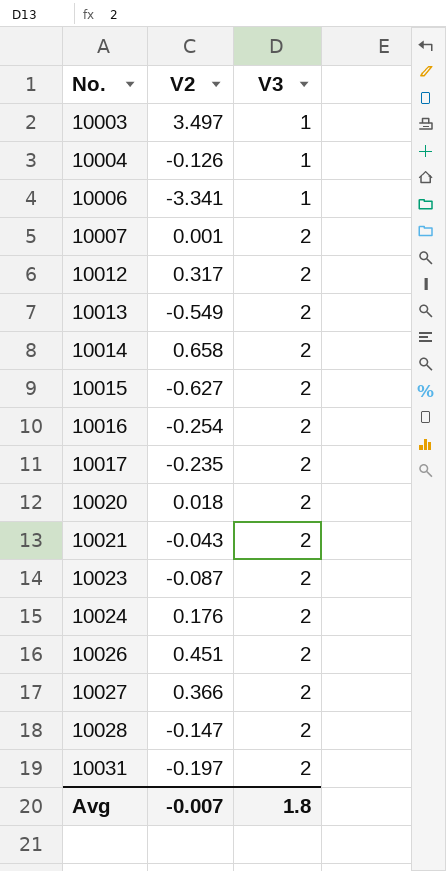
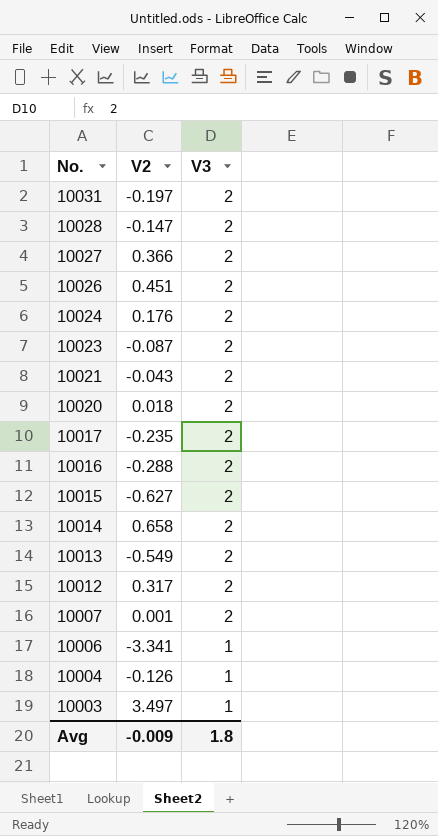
row order: No. ascending -> No. descending
10016 | V2: -0.254 -> -0.288
Avg | V2: -0.007 -> -0.009

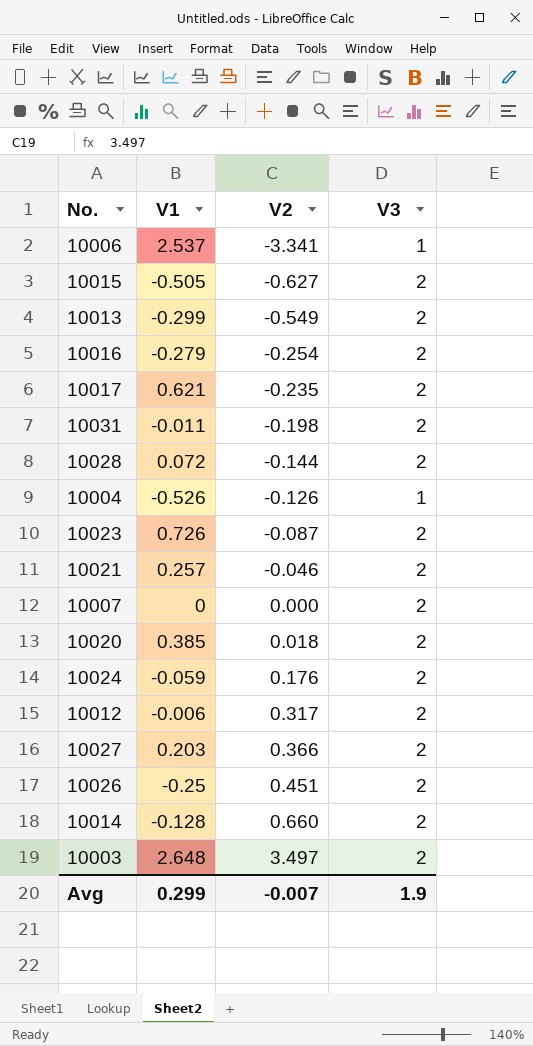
row order: No. descending -> V2 ascending
column V1 | position: none -> 2
10016 | V2: -0.288 -> -0.254
10031 | V2: -0.197 -> -0.198
10028 | V2: -0.147 -> -0.144
10021 | V2: -0.043 -> -0.046
10007 | V2: 0.001 -> 0.000
10014 | V2: 0.658 -> 0.660
10003 | V3: 1 -> 2
Avg | V2: -0.009 -> -0.007
Avg | V3: 1.8 -> 1.9

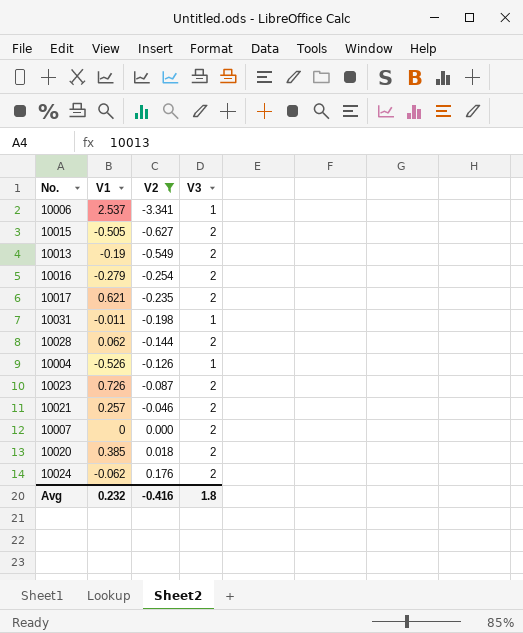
filter: none -> V2 <= 0.176
10013 | V1: -0.299 -> -0.19
10031 | V3: 2 -> 1
10028 | V1: 0.072 -> 0.062
10024 | V1: -0.059 -> -0.062
Avg | V1: 0.299 -> 0.232
Avg | V2: -0.007 -> -0.416
Avg | V3: 1.9 -> 1.8

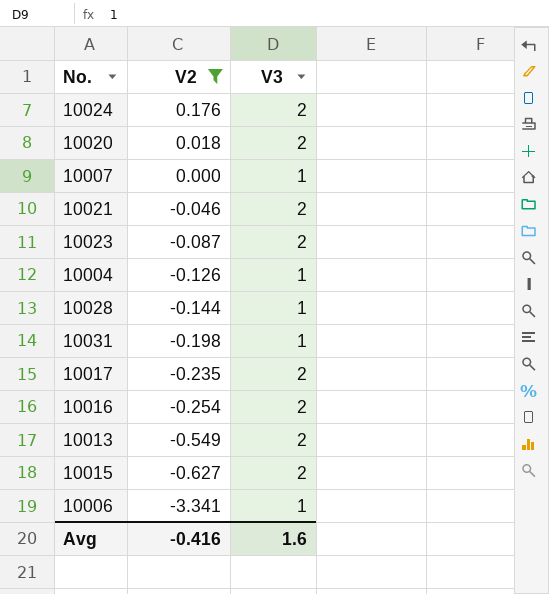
row order: V2 ascending -> V2 descending
column V1 | position: 2 -> none
10007 | V3: 2 -> 1
10028 | V3: 2 -> 1
Avg | V3: 1.8 -> 1.6

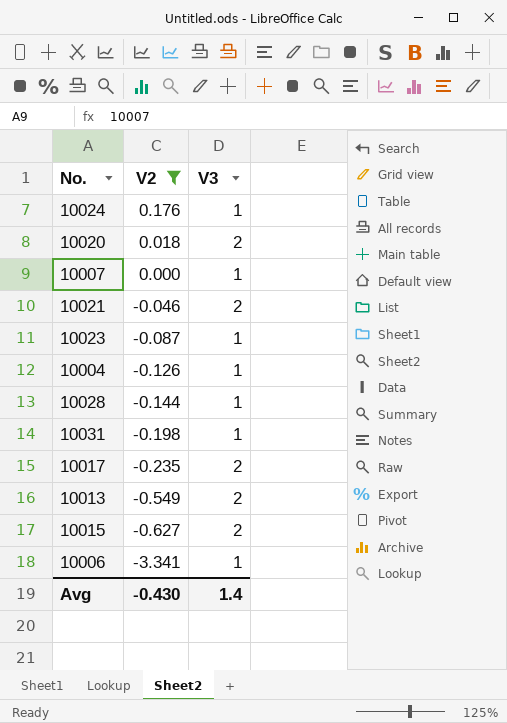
row 10016: -0.254 | 2 -> none
10024 | V3: 2 -> 1
10023 | V3: 2 -> 1
Avg | V2: -0.416 -> -0.430
Avg | V3: 1.6 -> 1.4

